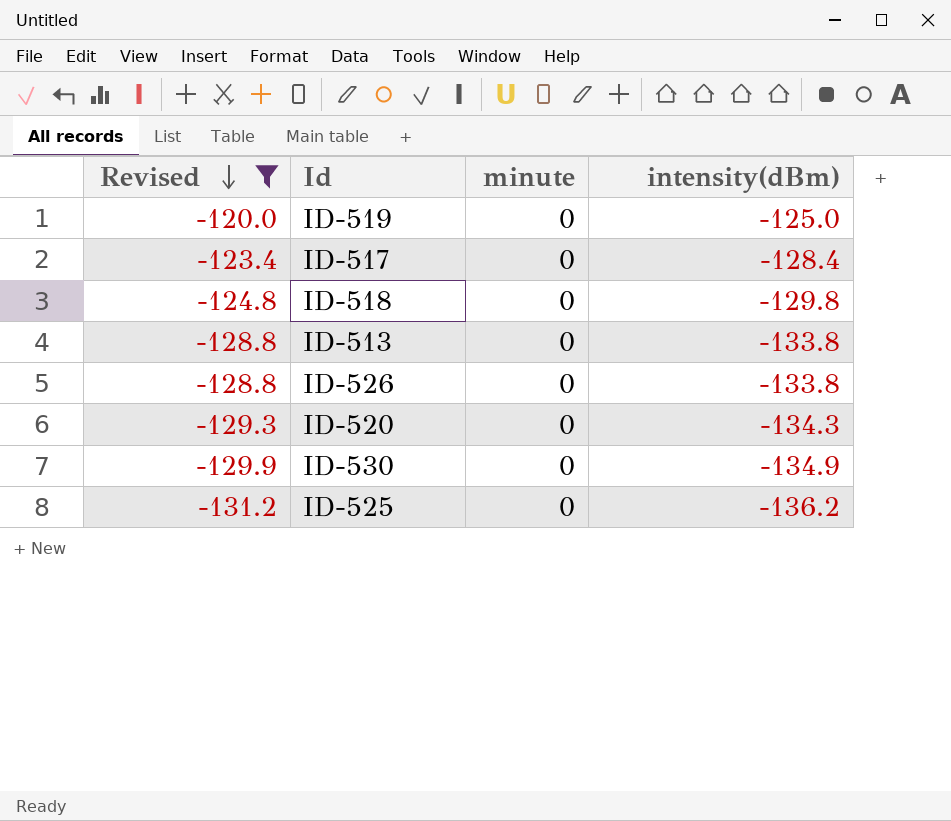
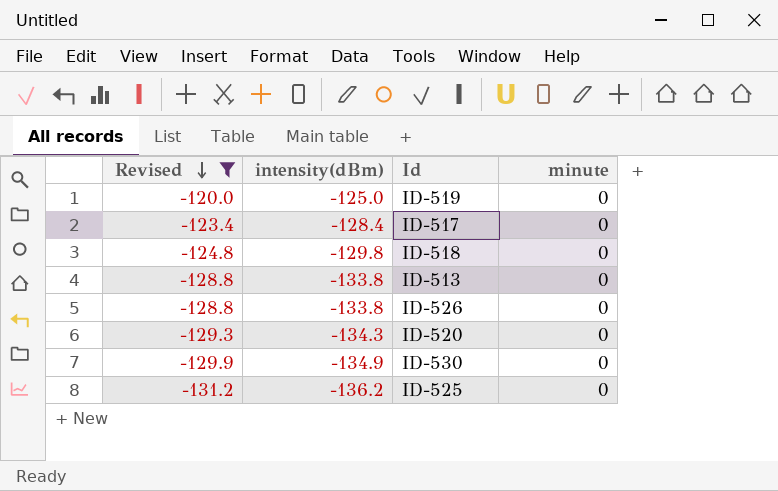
column intensity(dBm) | position: 4 -> 2

